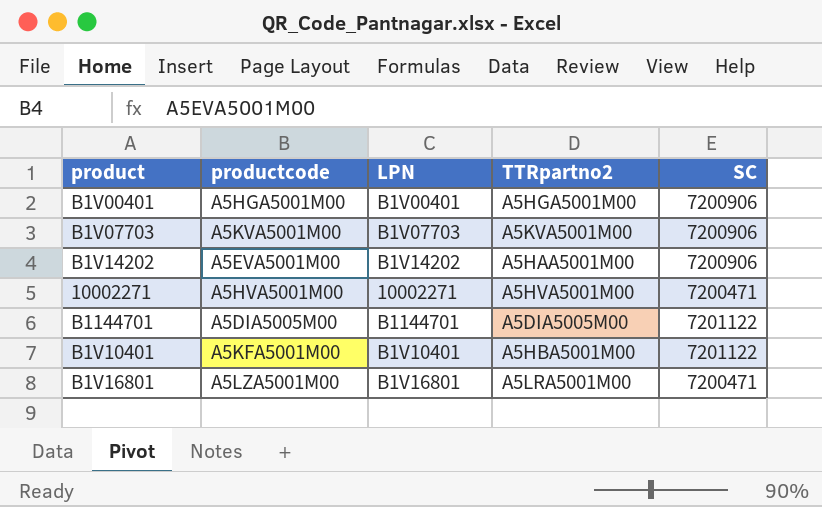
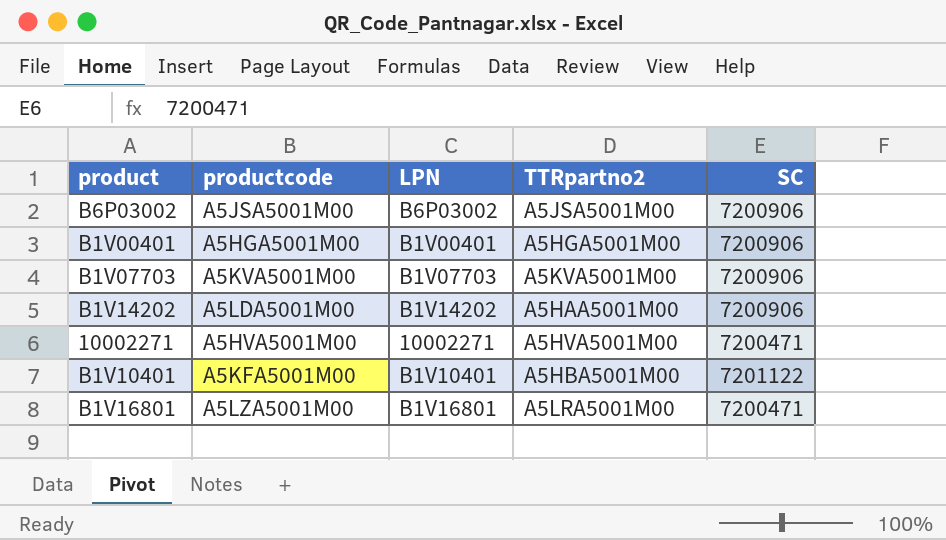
row B1144701: A5DIA5005M00 | B1144701 | A5DIA5005M00 | 7201122 -> none
row B6P03002: none -> A5JSA5001M00 | B6P03002 | A5JSA5001M00 | 7200906
B1V14202 | productcode: A5EVA5001M00 -> A5LDA5001M00

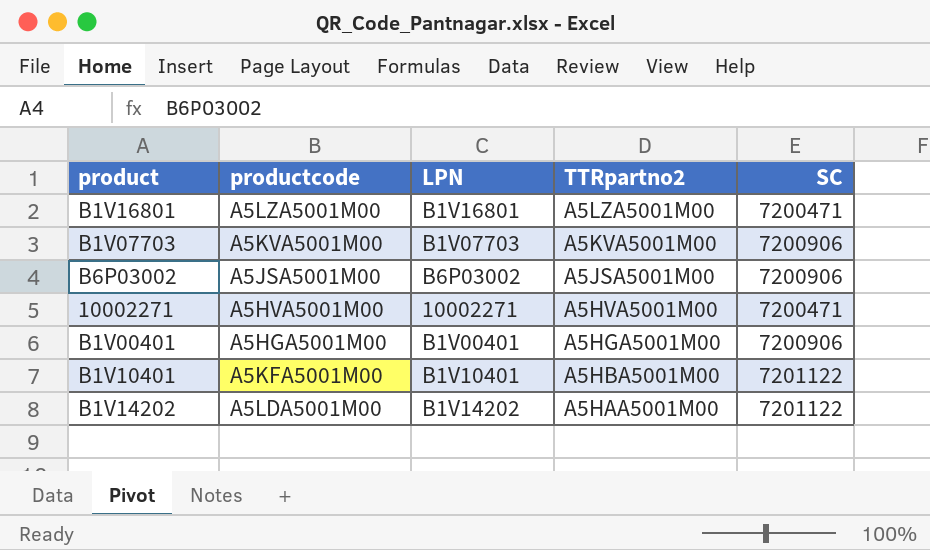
row order: none -> TTRpartno2 descending
B1V16801 | TTRpartno2: A5LRA5001M00 -> A5LZA5001M00
B1V14202 | SC: 7200906 -> 7201122

